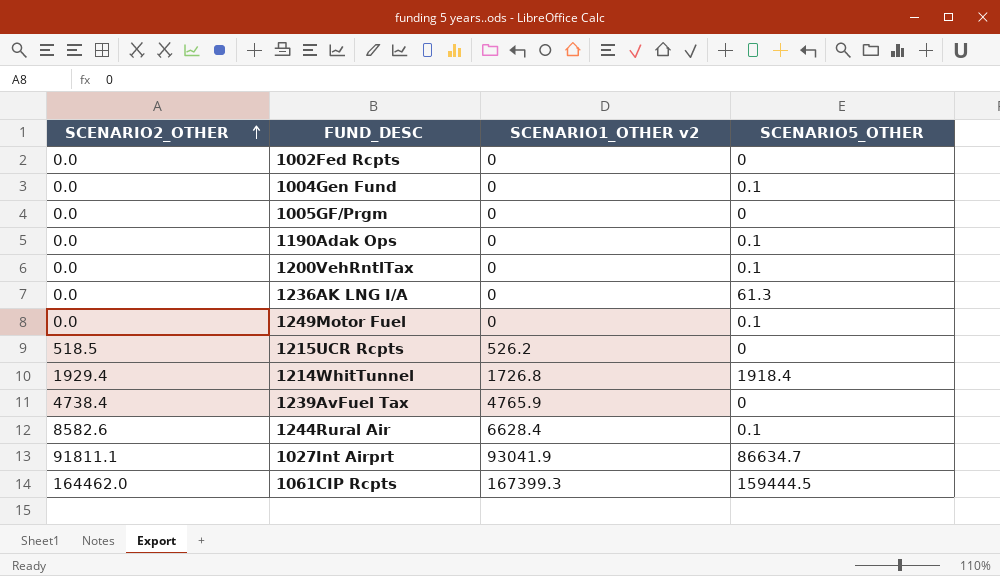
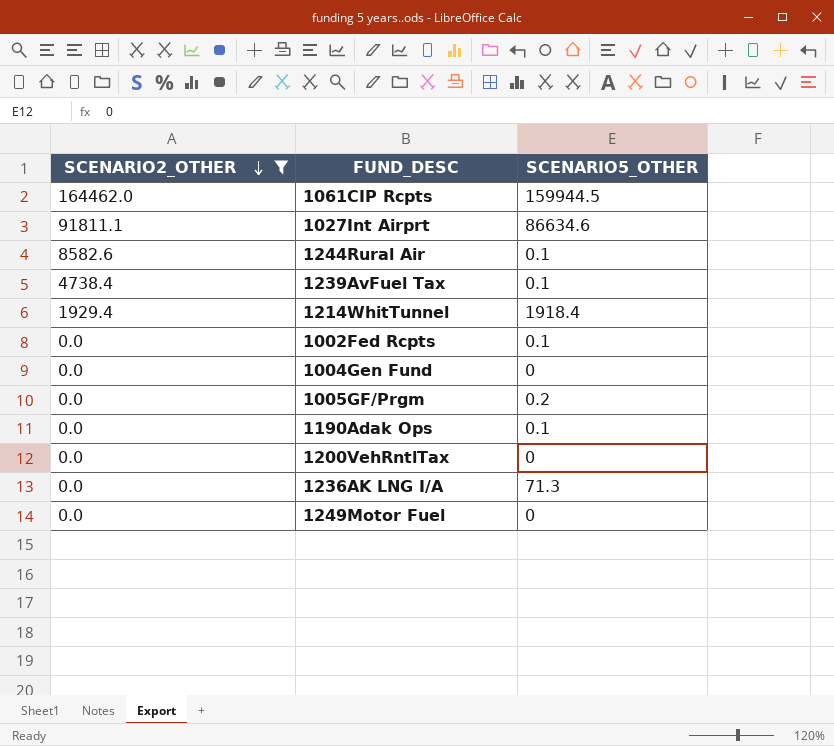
filter: none -> SCENARIO2_OTHER != 518.5
row order: SCENARIO2_OTHER ascending -> SCENARIO2_OTHER descending
column SCENARIO1_OTHER v2 | position: 3 -> none
1061CIP Rcpts | SCENARIO5_OTHER: 159444.5 -> 159944.5
1027Int Airprt | SCENARIO5_OTHER: 86634.7 -> 86634.6
1239AvFuel Tax | SCENARIO5_OTHER: 0 -> 0.1
1002Fed Rcpts | SCENARIO5_OTHER: 0 -> 0.1
1004Gen Fund | SCENARIO5_OTHER: 0.1 -> 0
1005GF/Prgm | SCENARIO5_OTHER: 0 -> 0.2
1200VehRntlTax | SCENARIO5_OTHER: 0.1 -> 0
1236AK LNG I/A | SCENARIO5_OTHER: 61.3 -> 71.3
1249Motor Fuel | SCENARIO5_OTHER: 0.1 -> 0

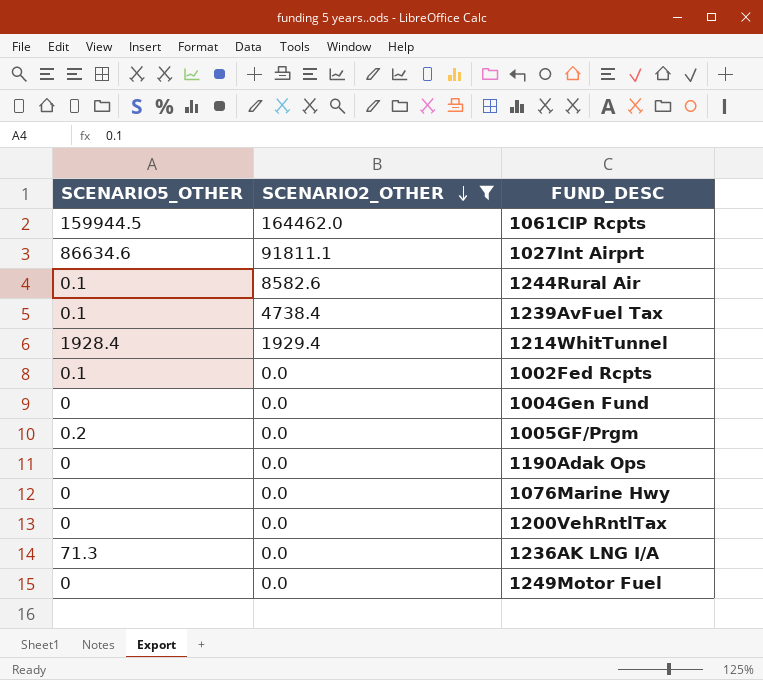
column SCENARIO5_OTHER | position: 3 -> 1
1214WhitTunnel | SCENARIO5_OTHER: 1918.4 -> 1928.4
1190Adak Ops | SCENARIO5_OTHER: 0.1 -> 0
row 1076Marine Hwy: none -> 0 | 0.0

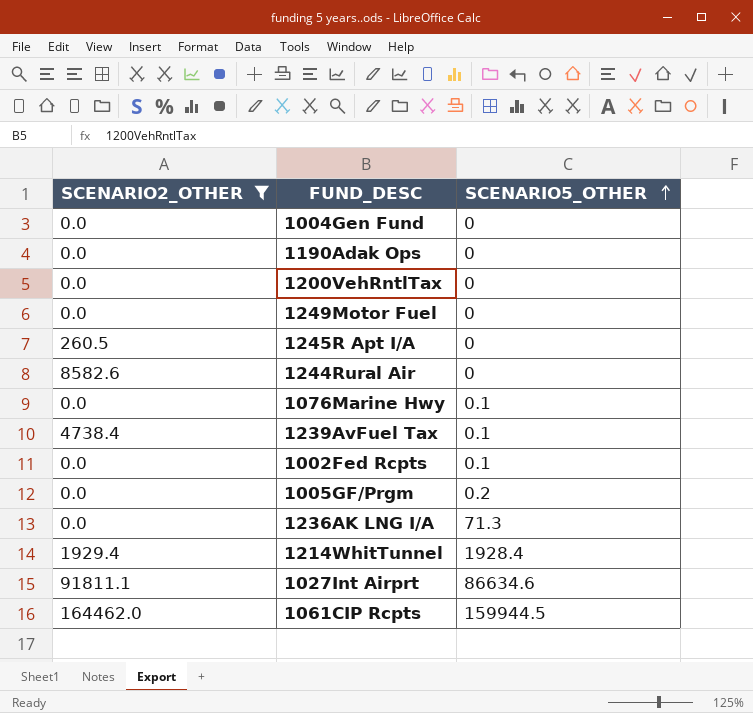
row order: SCENARIO2_OTHER descending -> SCENARIO5_OTHER ascending
column SCENARIO5_OTHER | position: 1 -> 3
row 1245R Apt I/A: none -> 260.5 | 0
1244Rural Air | SCENARIO5_OTHER: 0.1 -> 0
1076Marine Hwy | SCENARIO5_OTHER: 0 -> 0.1

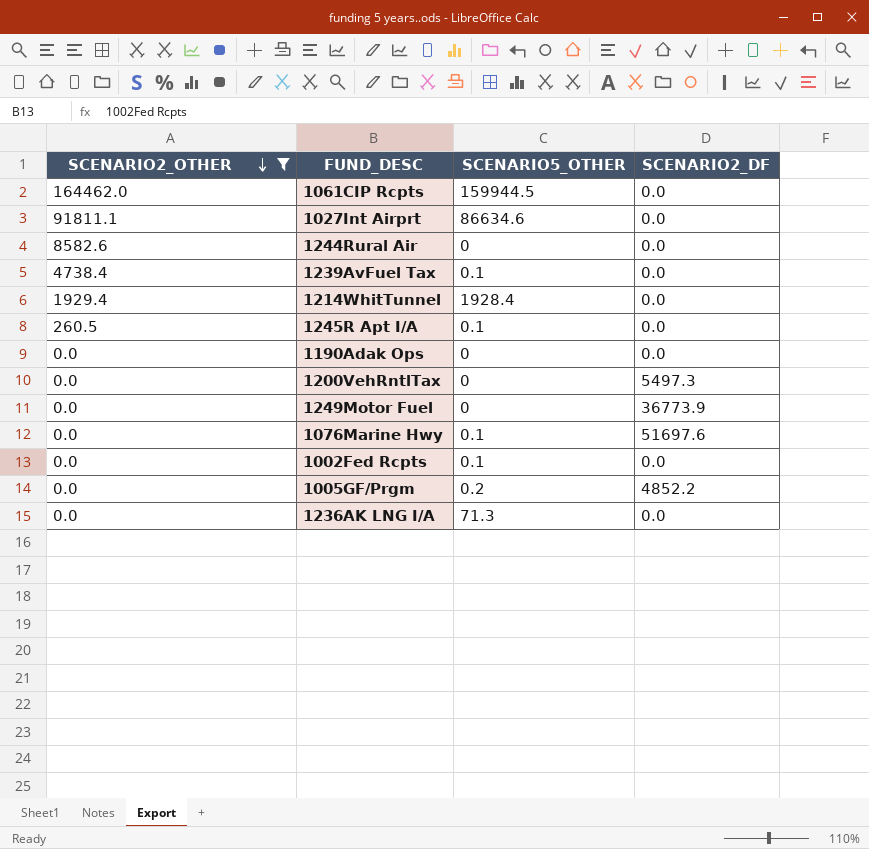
row order: SCENARIO5_OTHER ascending -> SCENARIO2_OTHER descending
column SCENARIO2_DF | position: none -> 4
row 1004Gen Fund: 0.0 | 0 -> none
1245R Apt I/A | SCENARIO5_OTHER: 0 -> 0.1

